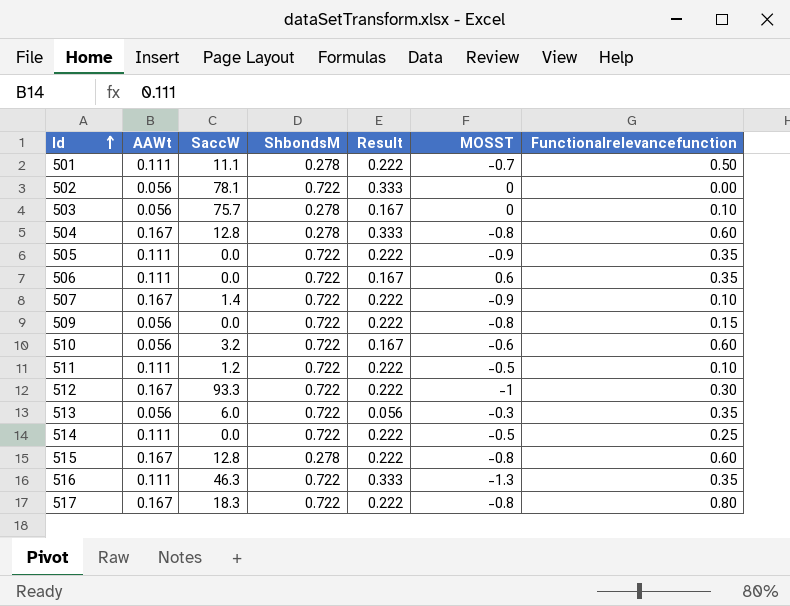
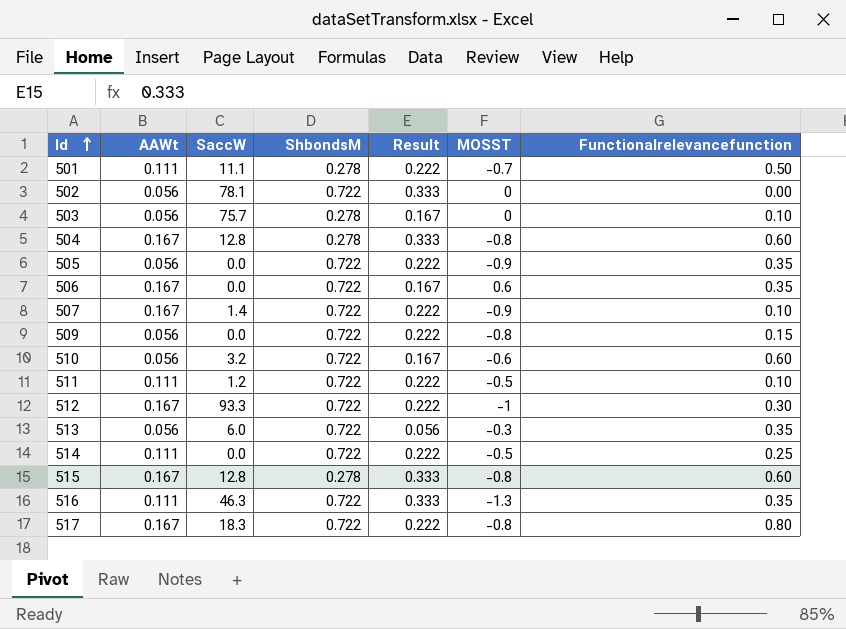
505 | AAWt: 0.111 -> 0.056
506 | AAWt: 0.111 -> 0.167
515 | Result: 0.222 -> 0.333

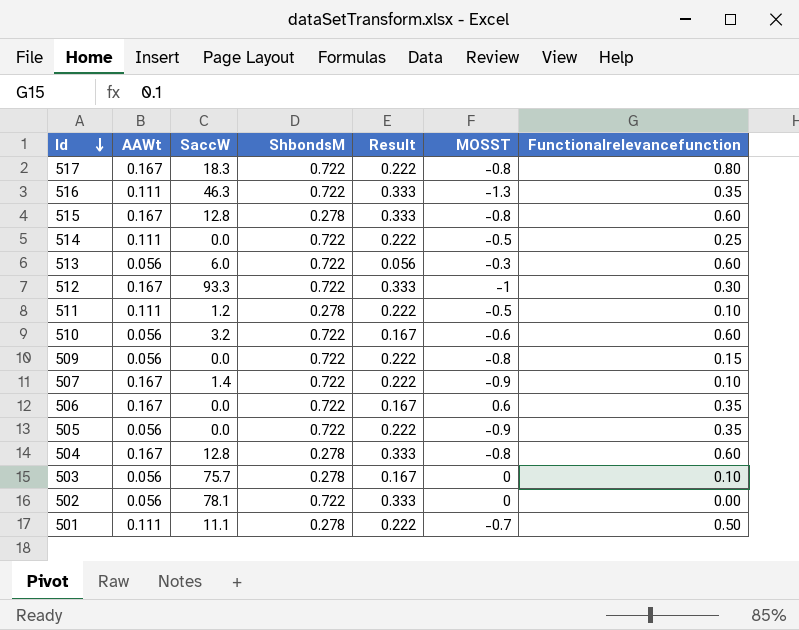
row order: Id ascending -> Id descending
513 | Functionalrelevancefunction: 0.35 -> 0.60
512 | Result: 0.222 -> 0.333
511 | ShbondsM: 0.722 -> 0.278

